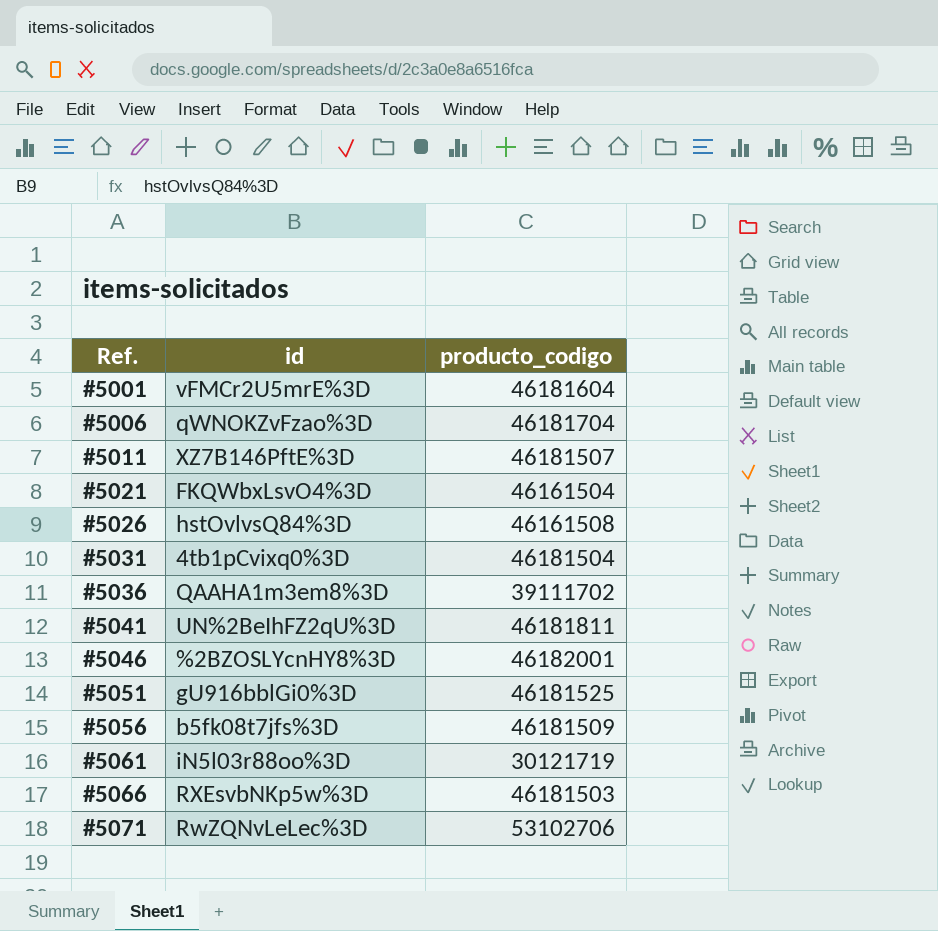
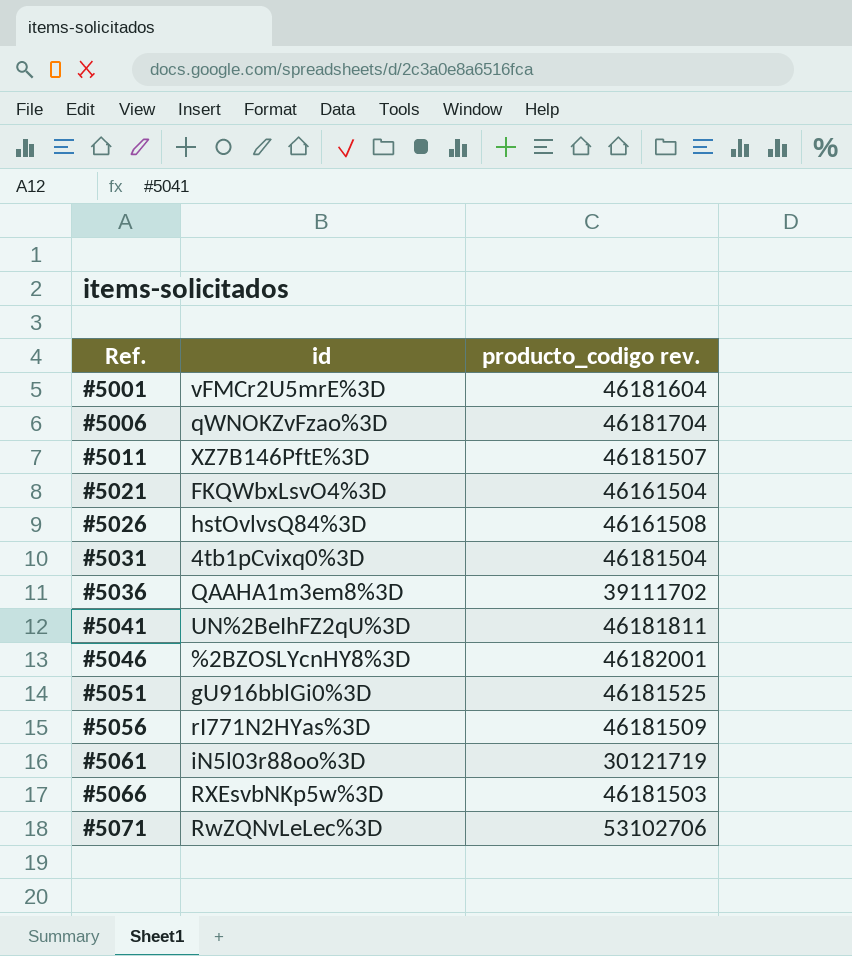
column name: producto_codigo -> producto_codigo rev.
#5056 | id: b5fk08t7jfs%3D -> rI771N2HYas%3D

